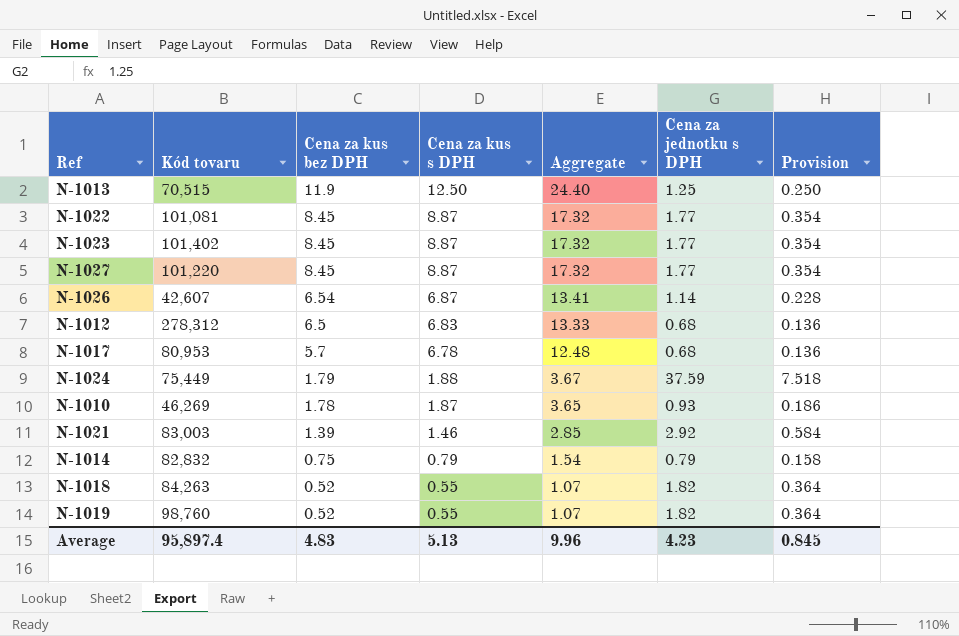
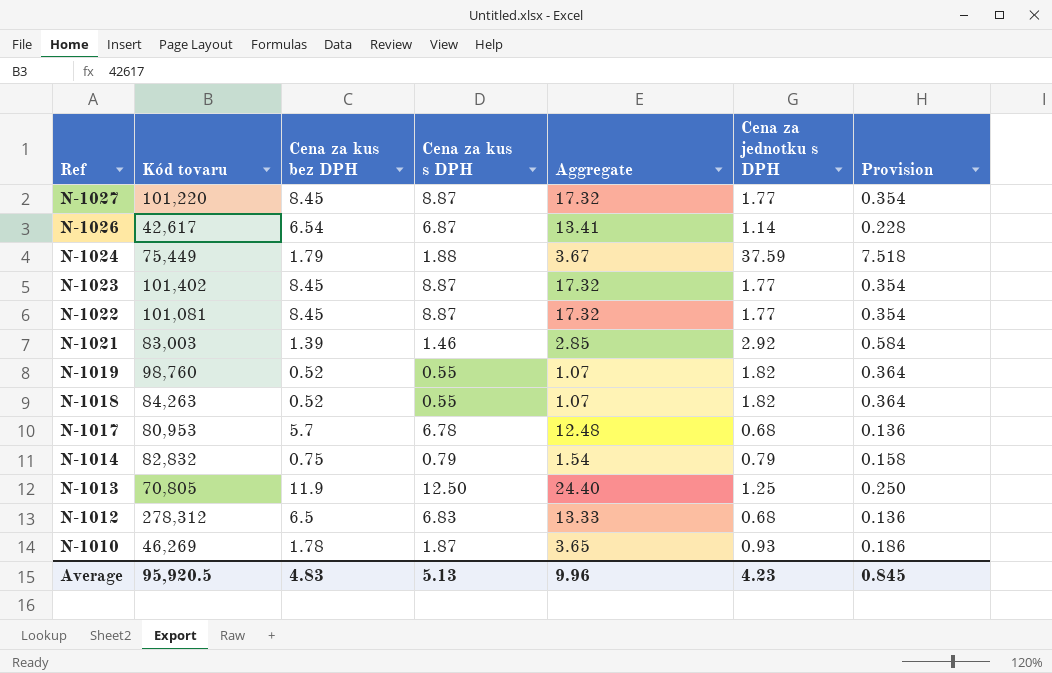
row order: Cena za kus bez DPH descending -> Ref descending
N-1026 | Kód tovaru: 42,607 -> 42,617
N-1013 | Kód tovaru: 70,515 -> 70,805
Average | Kód tovaru: 95,897.4 -> 95,920.5

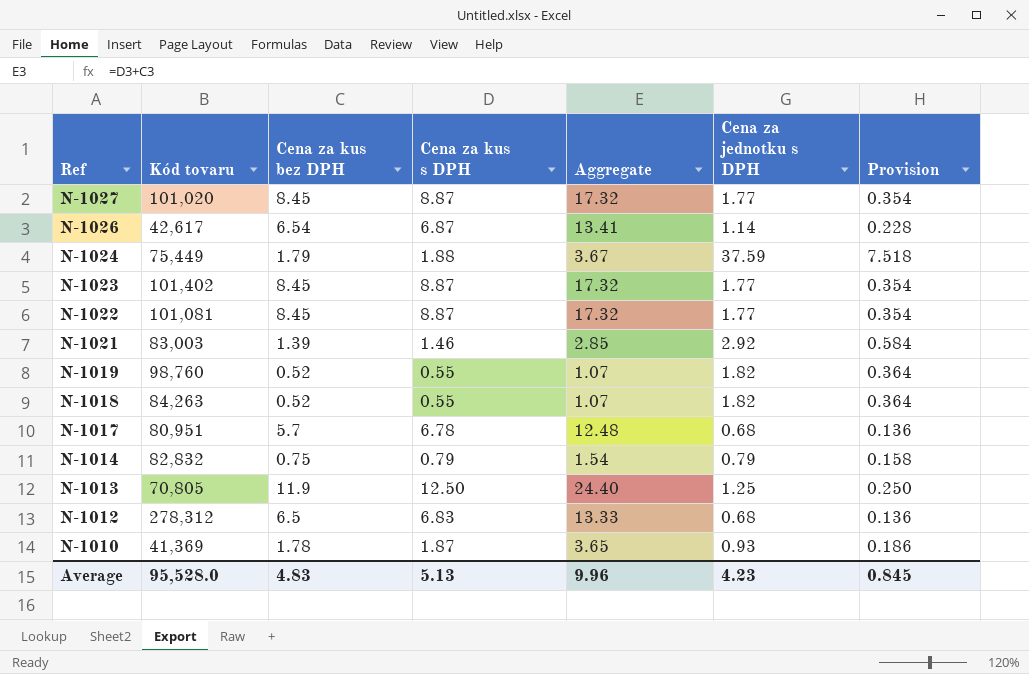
N-1027 | Kód tovaru: 101,220 -> 101,020
N-1017 | Kód tovaru: 80,953 -> 80,951
N-1010 | Kód tovaru: 46,269 -> 41,369
Average | Kód tovaru: 95,920.5 -> 95,528.0

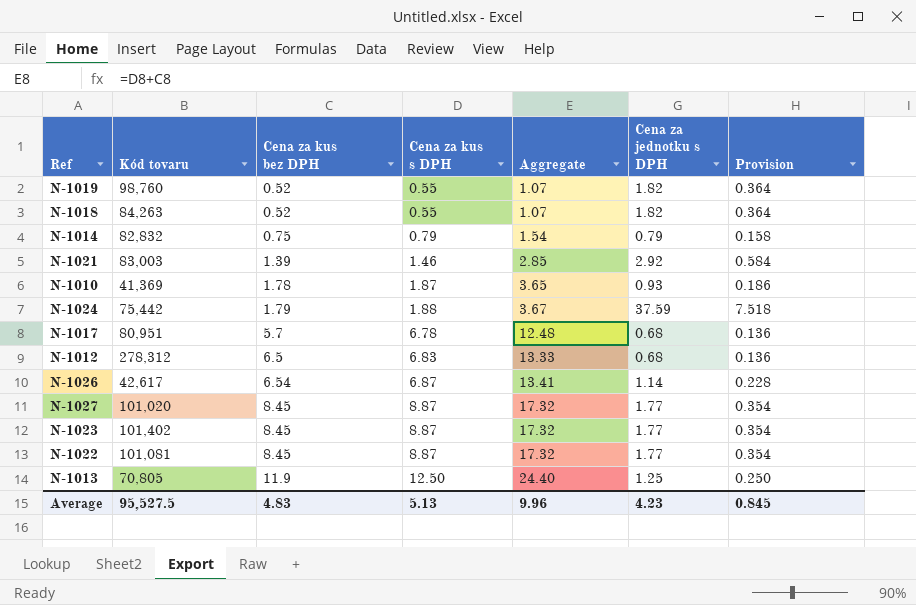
row order: Ref descending -> Cena za kus bez DPH ascending
N-1024 | Kód tovaru: 75,449 -> 75,442
Average | Kód tovaru: 95,528.0 -> 95,527.5

